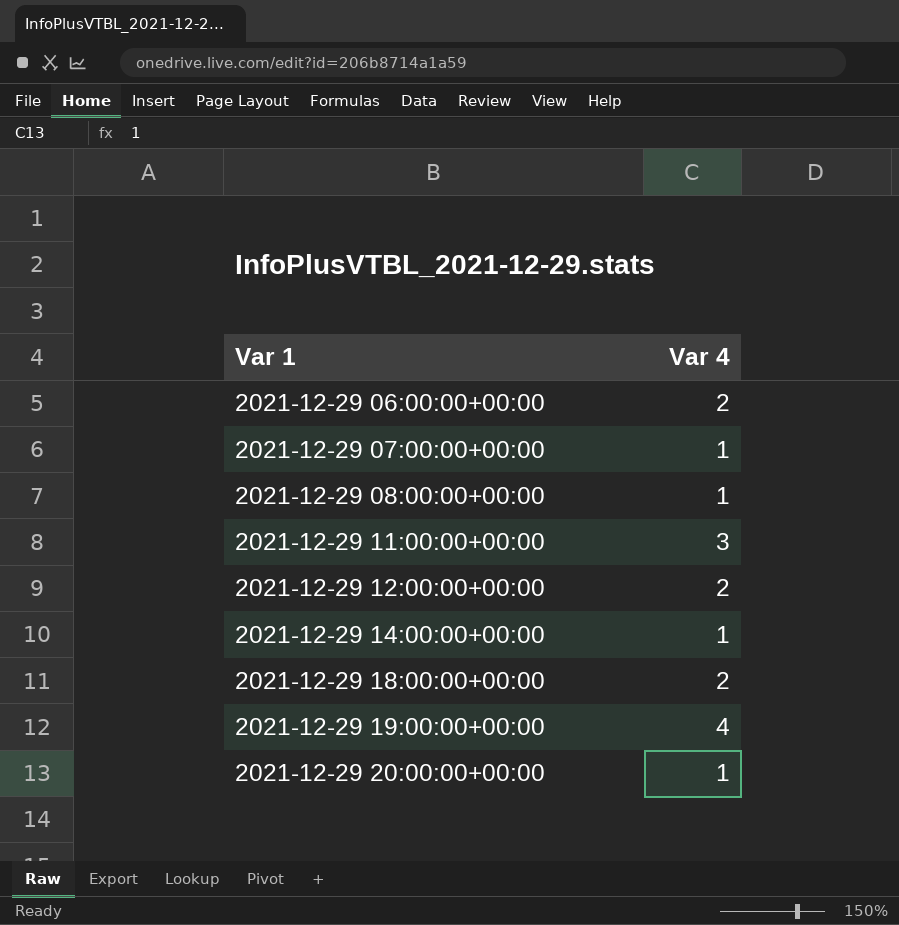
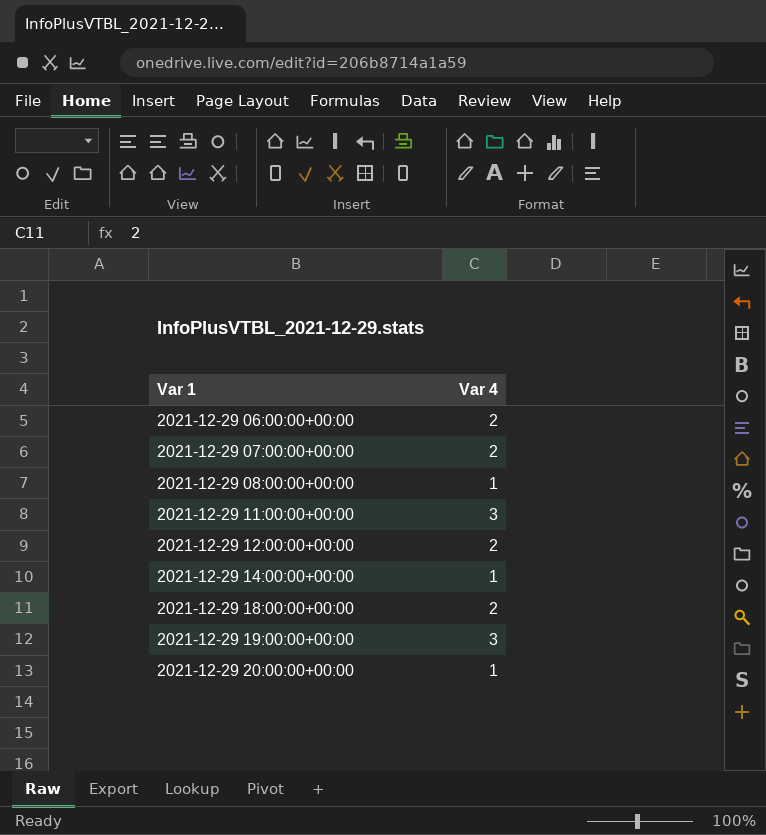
2021-12-29 07:00:00+00:00 | Var 4: 1 -> 2
2021-12-29 19:00:00+00:00 | Var 4: 4 -> 3

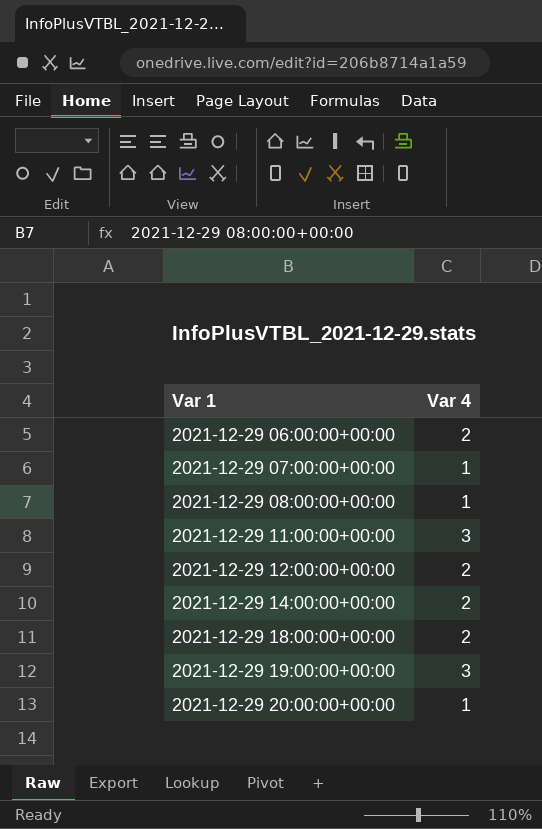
2021-12-29 07:00:00+00:00 | Var 4: 2 -> 1
2021-12-29 14:00:00+00:00 | Var 4: 1 -> 2

